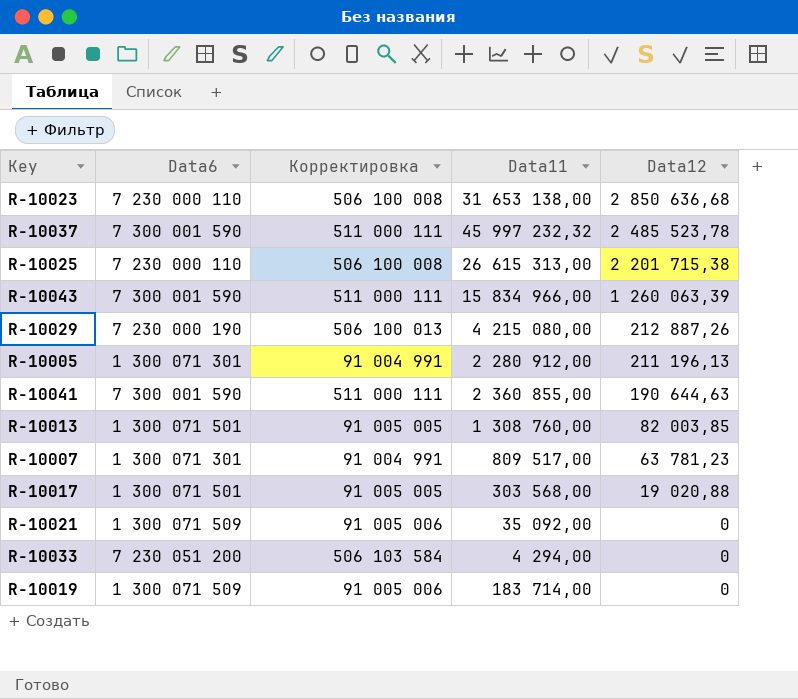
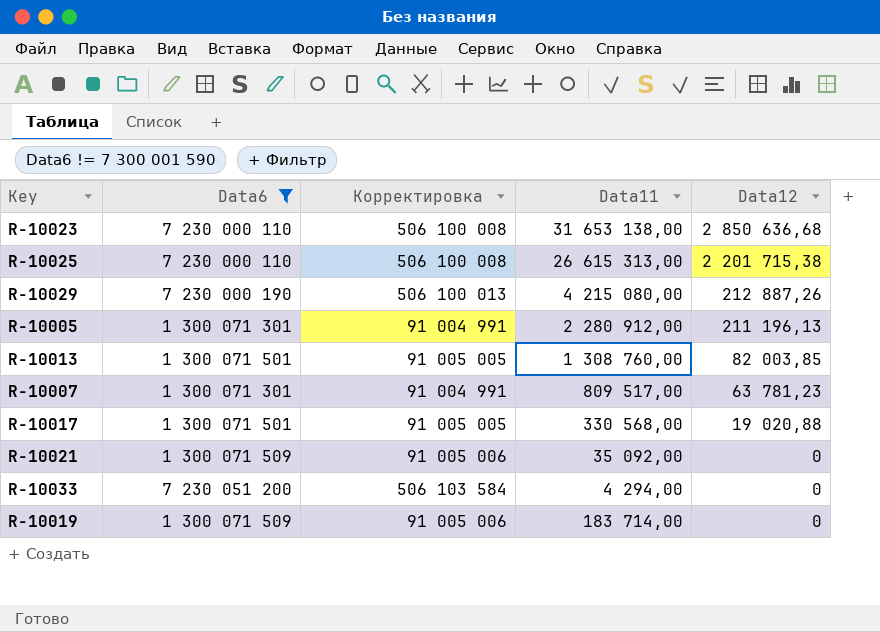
filter: none -> Data6 != 7 300 001 590
R-10017 | Data11: 303 568,00 -> 330 568,00

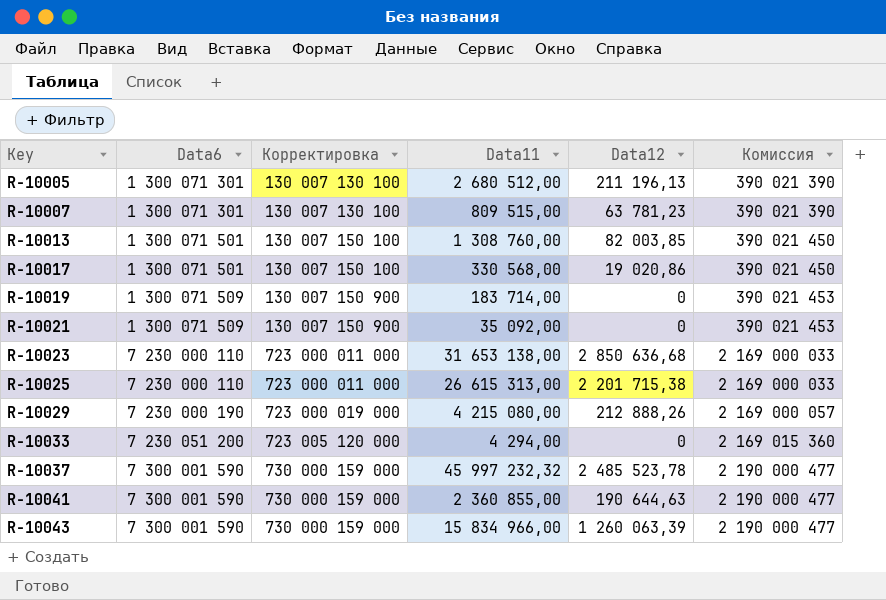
filter: Data6 != 7 300 001 590 -> none
row order: Data12 descending -> Key ascending
column Корректировка | formula: [Data6] * 0,07 -> [Data6] * 100
column Комиссия | formula: none -> [Data6] * 0,3
R-10005 | Data11: 2 280 912,00 -> 2 680 512,00
R-10007 | Data11: 809 517,00 -> 809 515,00
R-10017 | Data12: 19 020,88 -> 19 020,86
R-10029 | Data12: 212 887,26 -> 212 888,26

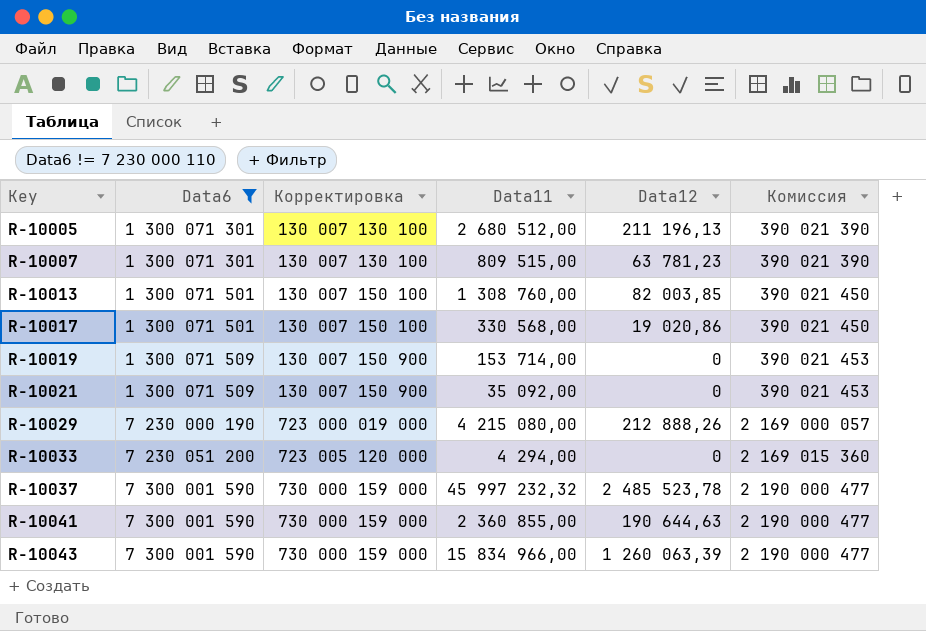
filter: none -> Data6 != 7 230 000 110
R-10019 | Data11: 183 714,00 -> 153 714,00

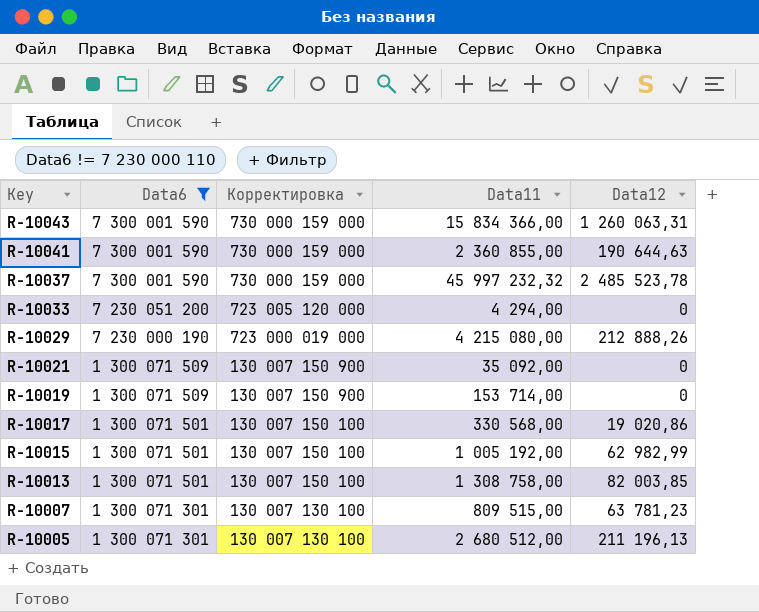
row order: Key ascending -> Key descending
column Комиссия | formula: [Data6] * 0,3 -> none
R-10043 | Data11: 15 834 966,00 -> 15 834 366,00
R-10043 | Data12: 1 260 063,39 -> 1 260 063,31
row R-10015: none -> 1 300 071 501 | 130 007 150 100 | 1 005 192,00 | 62 982,99
R-10013 | Data11: 1 308 760,00 -> 1 308 758,00

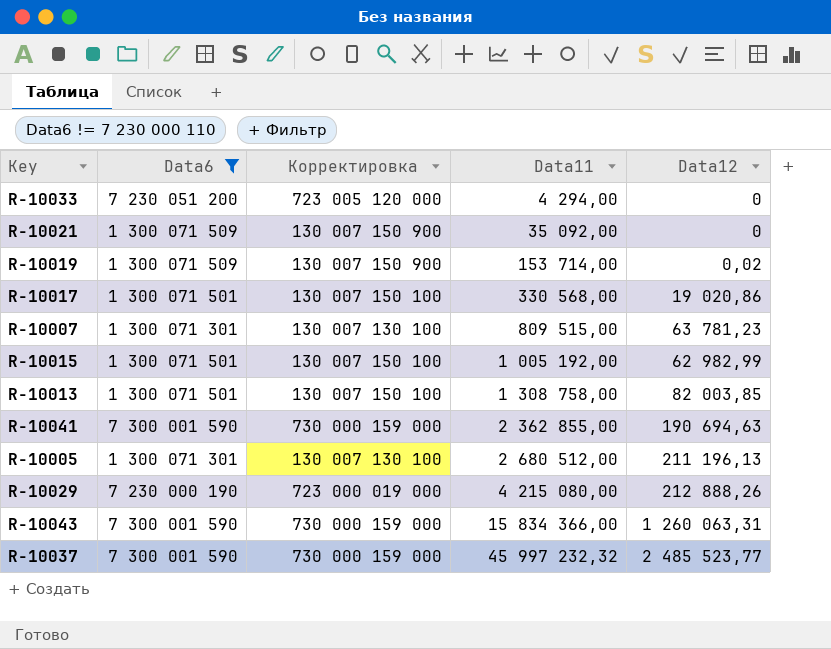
row order: Key descending -> Data11 ascending
R-10019 | Data12: 0 -> 0,02
R-10041 | Data11: 2 360 855,00 -> 2 362 855,00
R-10041 | Data12: 190 644,63 -> 190 694,63
R-10037 | Data12: 2 485 523,78 -> 2 485 523,77

